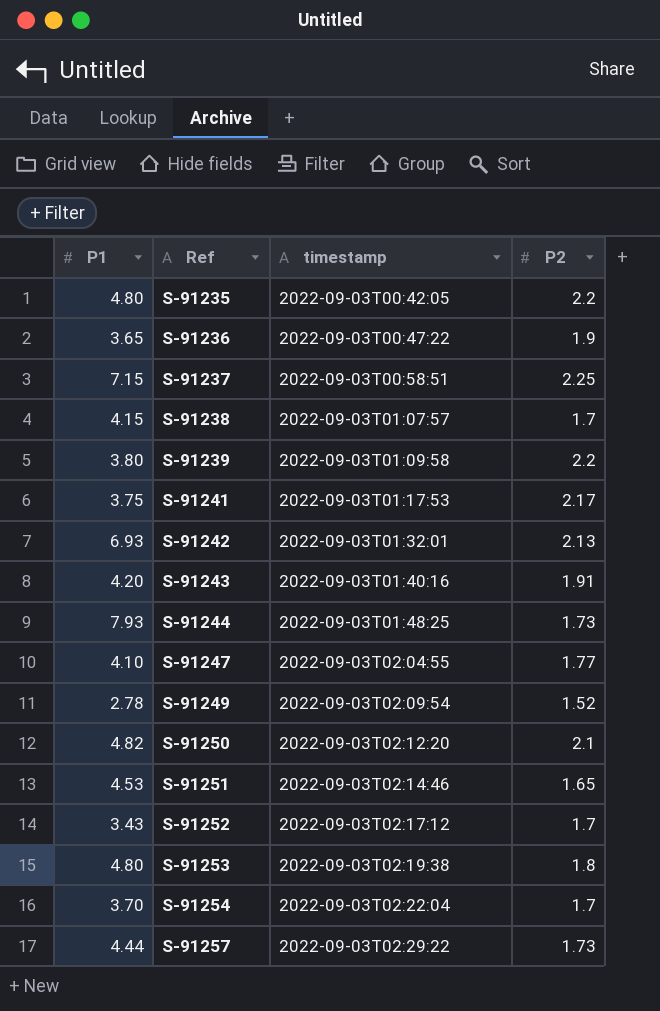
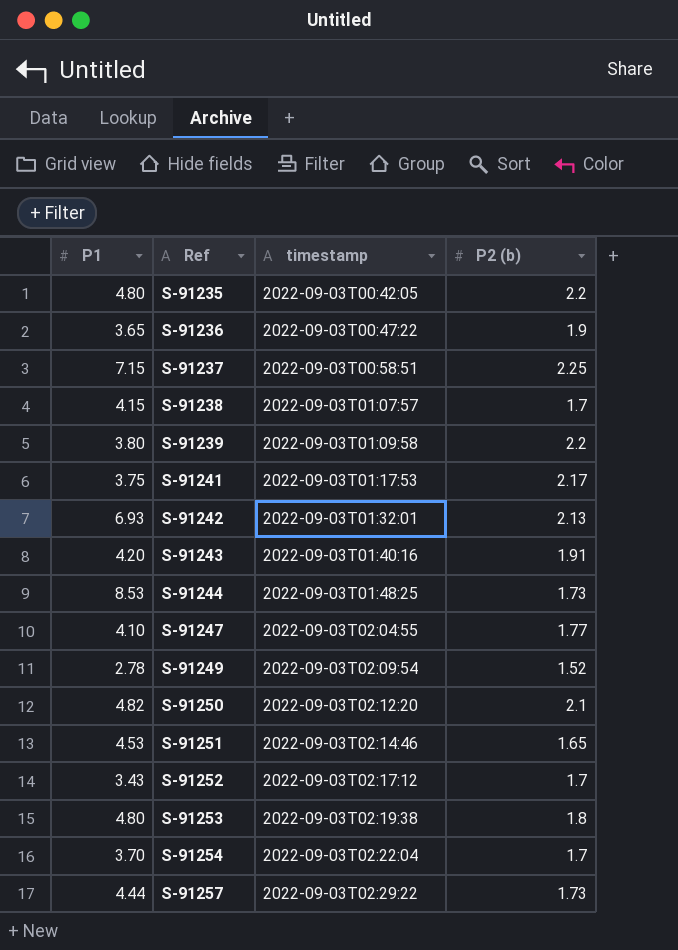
column name: P2 -> P2 (b)
S-91244 | P1: 7.93 -> 8.53

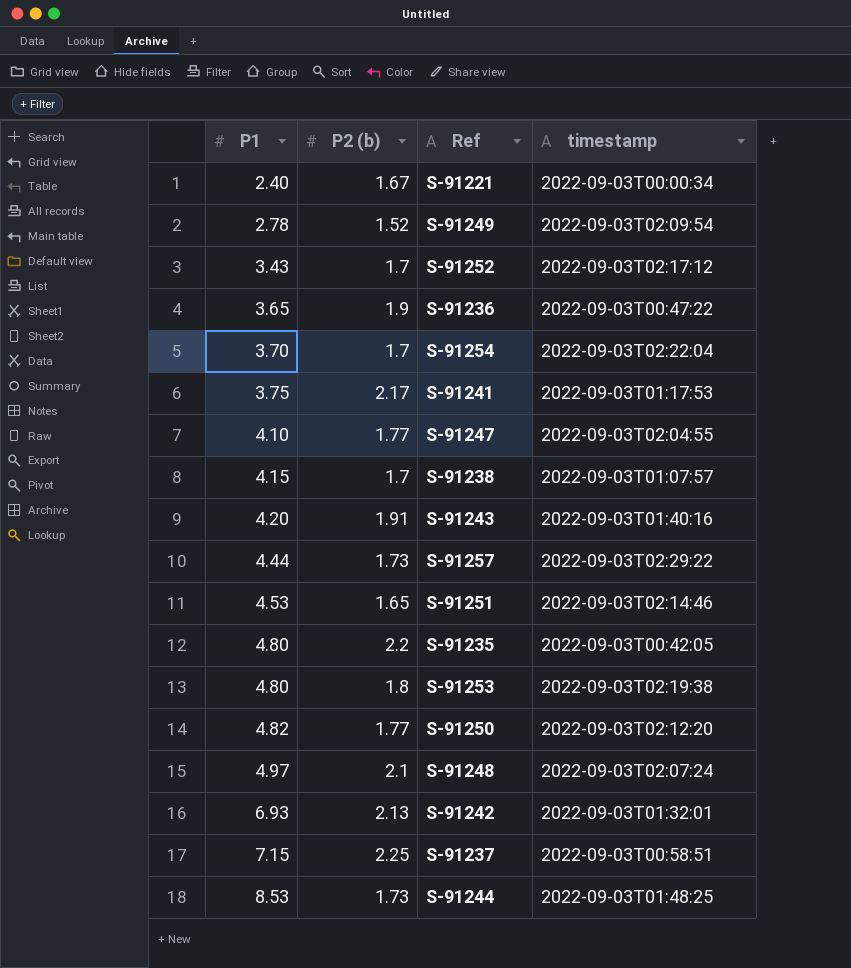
row order: Ref ascending -> P1 ascending
column P2 (b) | position: 4 -> 2
row S-91239: 3.80 | 2022-09-03T01:09:58 | 2.2 -> none
row S-91221: none -> 2.40 | 1.67 | 2022-09-03T00:00:34
S-91250 | P2 (b): 2.1 -> 1.77
row S-91248: none -> 4.97 | 2.1 | 2022-09-03T02:07:24

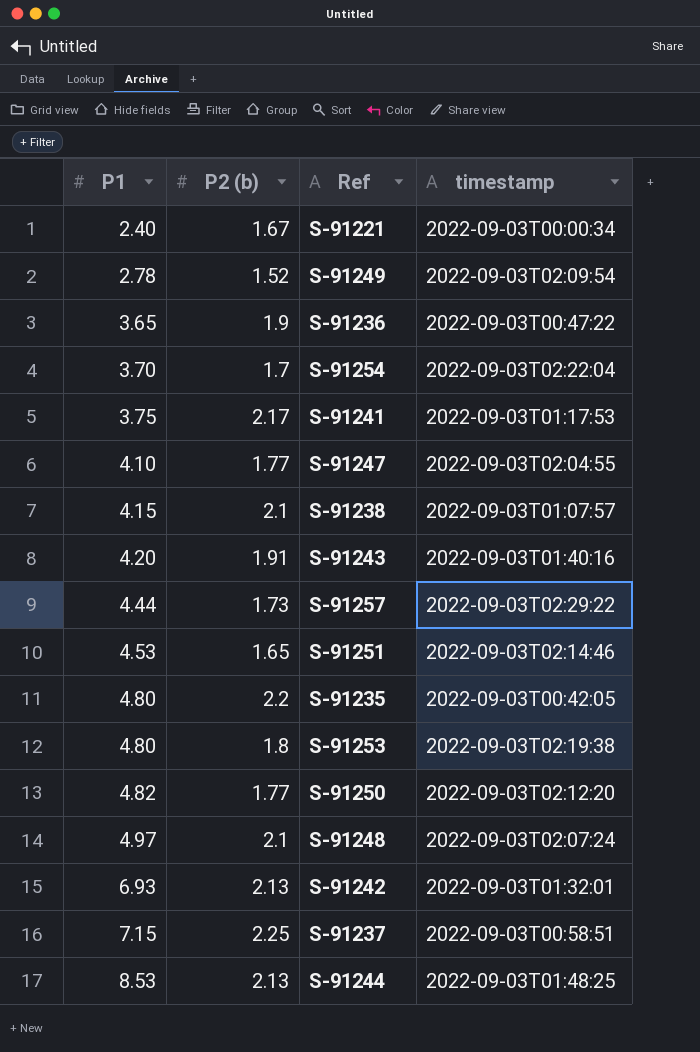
row S-91252: 3.43 | 1.7 | 2022-09-03T02:17:12 -> none
S-91238 | P2 (b): 1.7 -> 2.1
S-91244 | P2 (b): 1.73 -> 2.13

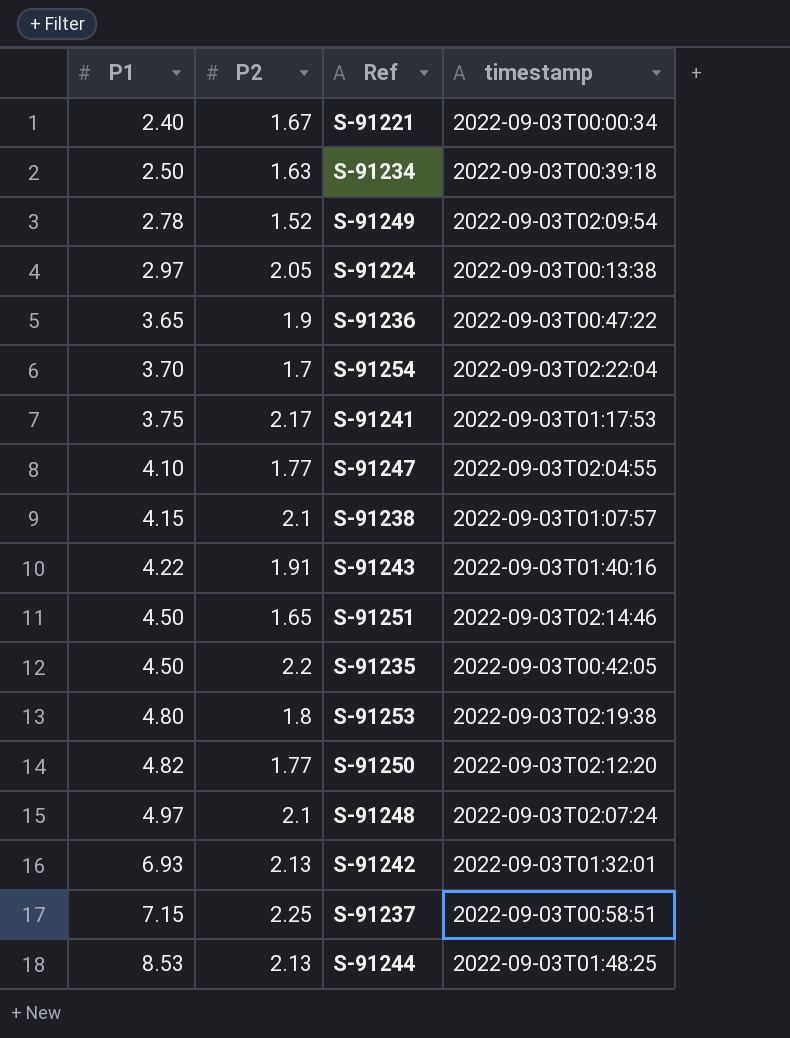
column name: P2 (b) -> P2
row S-91257: 4.44 | 1.73 | 2022-09-03T02:29:22 -> none
row S-91234: none -> 2.50 | 1.63 | 2022-09-03T00:39:18
row S-91224: none -> 2.97 | 2.05 | 2022-09-03T00:13:38
S-91243 | P1: 4.20 -> 4.22
S-91251 | P1: 4.53 -> 4.50
S-91235 | P1: 4.80 -> 4.50

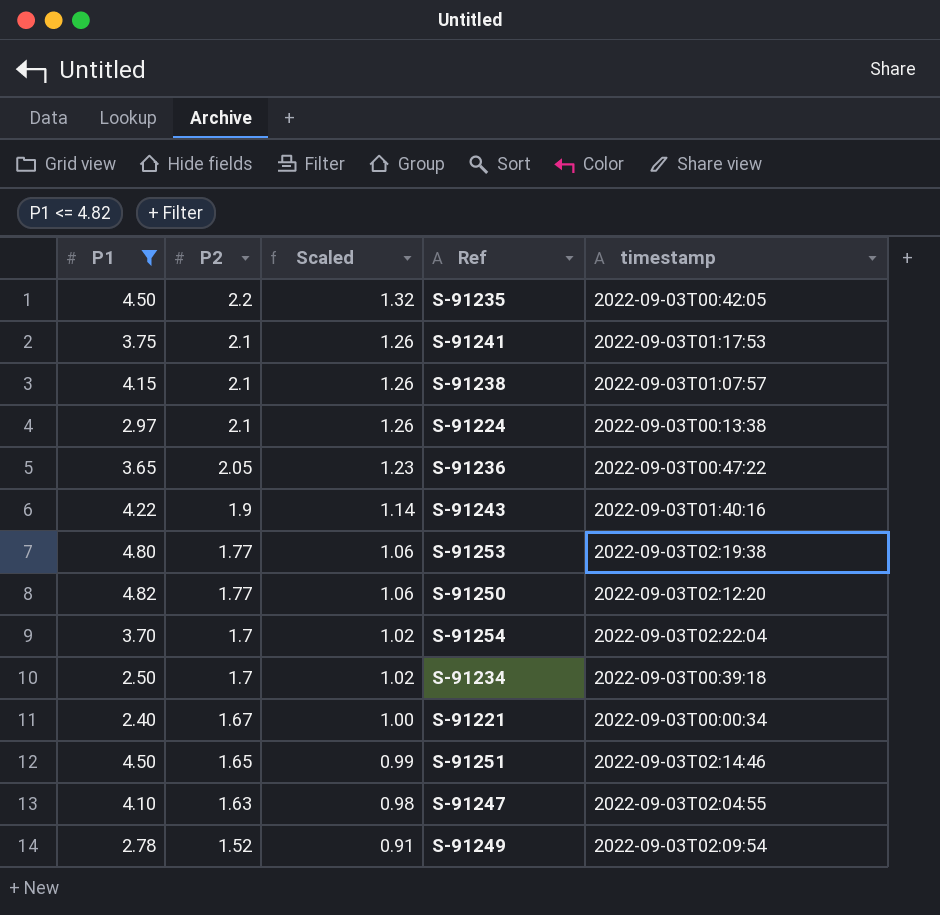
filter: none -> P1 <= 4.82
row order: P1 ascending -> P2 descending
column Scaled | formula: none -> [P2] * 0.6
S-91241 | P2: 2.17 -> 2.1
S-91224 | P2: 2.05 -> 2.1
S-91236 | P2: 1.9 -> 2.05
S-91243 | P2: 1.91 -> 1.9
S-91253 | P2: 1.8 -> 1.77
S-91234 | P2: 1.63 -> 1.7
S-91247 | P2: 1.77 -> 1.63

